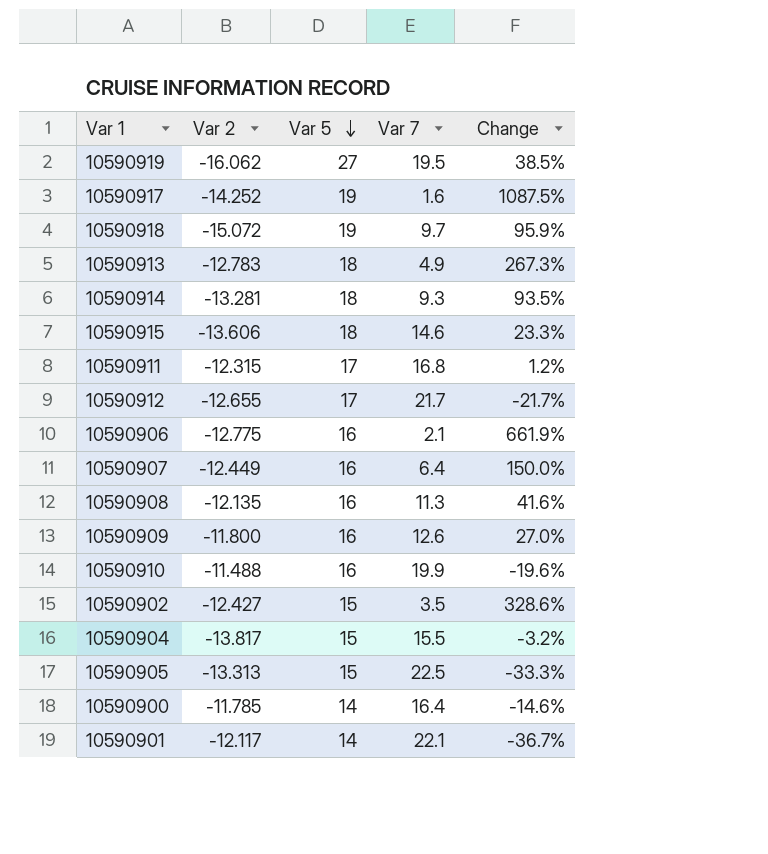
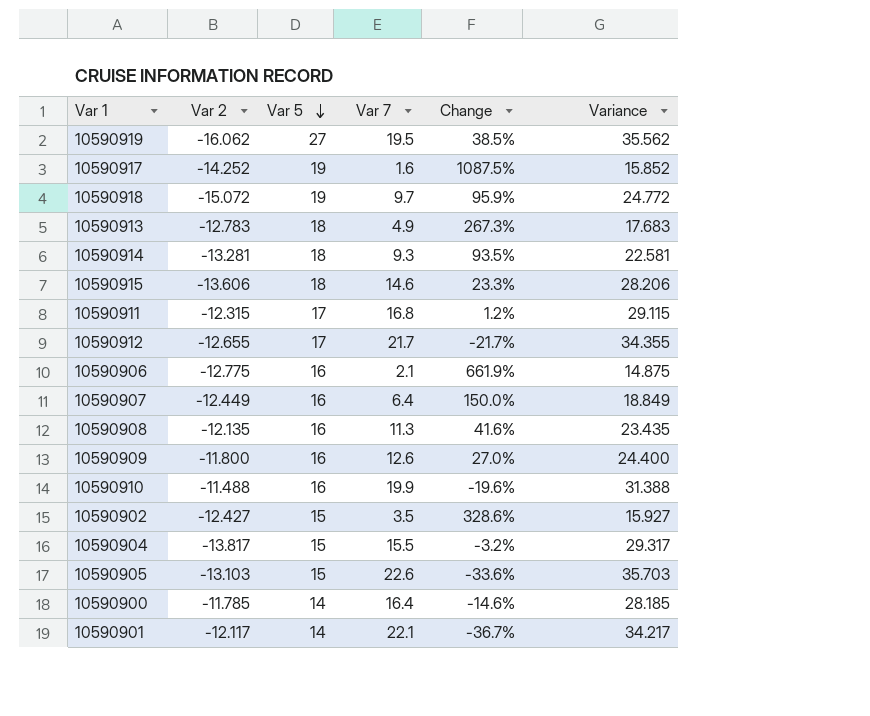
column Variance | formula: none -> [Var 7] - [Var 2]
10590905 | Var 2: -13.313 -> -13.103
10590905 | Var 7: 22.5 -> 22.6
10590905 | Change: -33.3% -> -33.6%

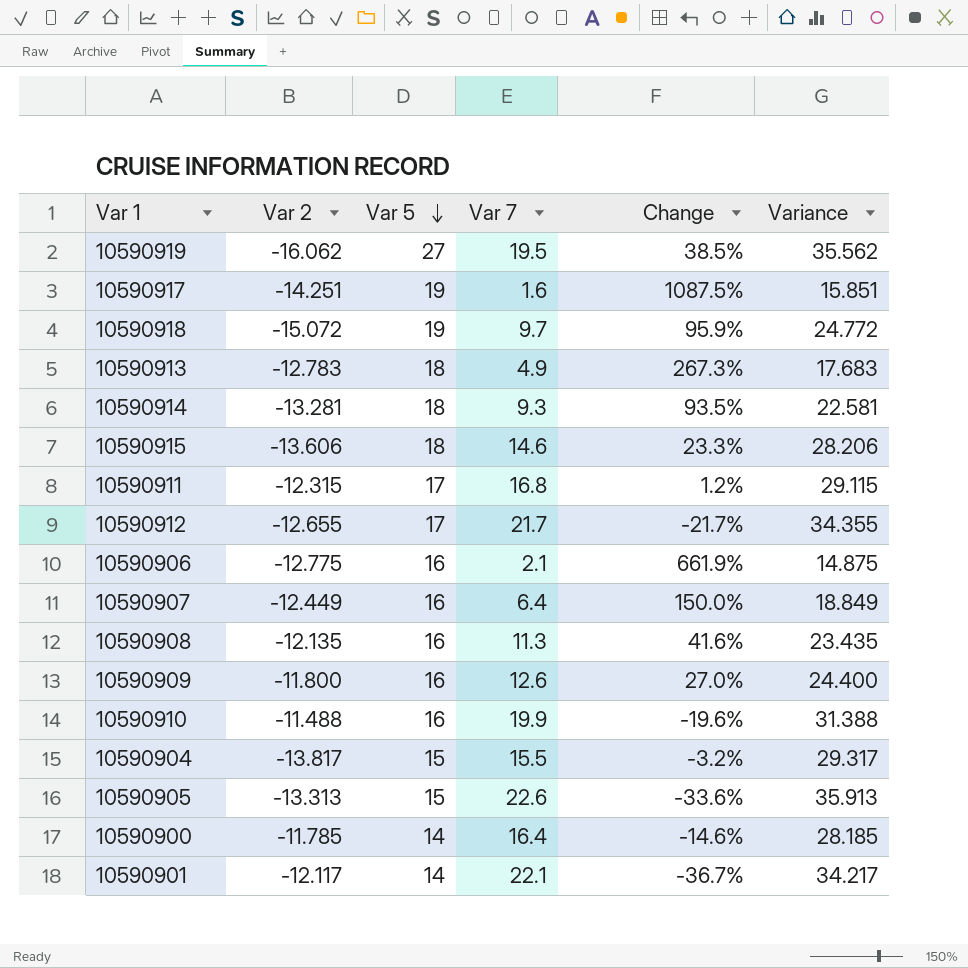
row 10590902: -12.427 | 15 | 3.5 | 328.6% | 15.927 -> none
10590917 | Var 2: -14.252 -> -14.251
10590917 | Variance: 15.852 -> 15.851
10590905 | Var 2: -13.103 -> -13.313
10590905 | Variance: 35.703 -> 35.913

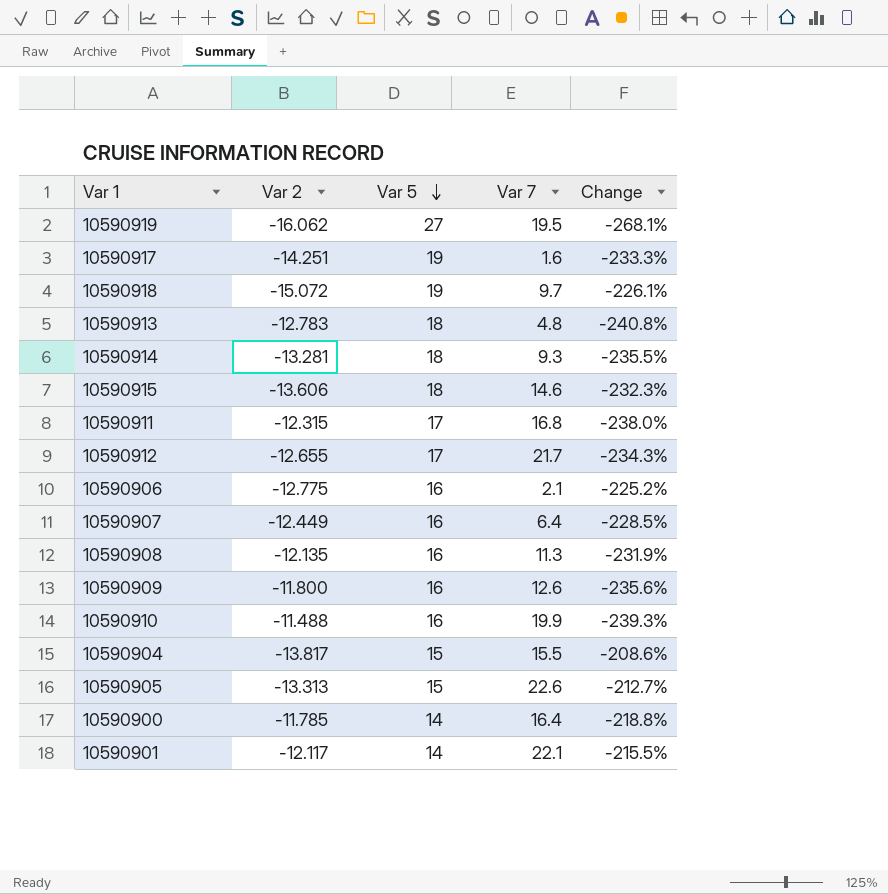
column Variance | formula: [Var 7] - [Var 2] -> none
column Change | formula: ([Var 5] - [Var 7]) / [Var 7] -> ([Var 5] - [Var 2]) / [Var 2]
10590913 | Var 7: 4.9 -> 4.8

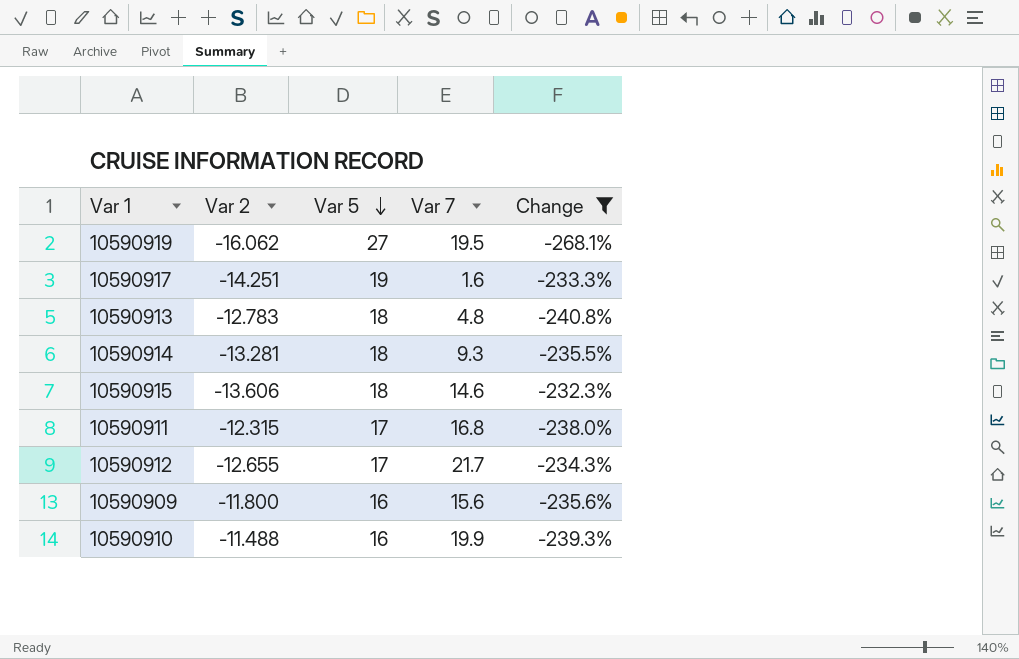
filter: none -> Change <= -232.3%
10590909 | Var 7: 12.6 -> 15.6

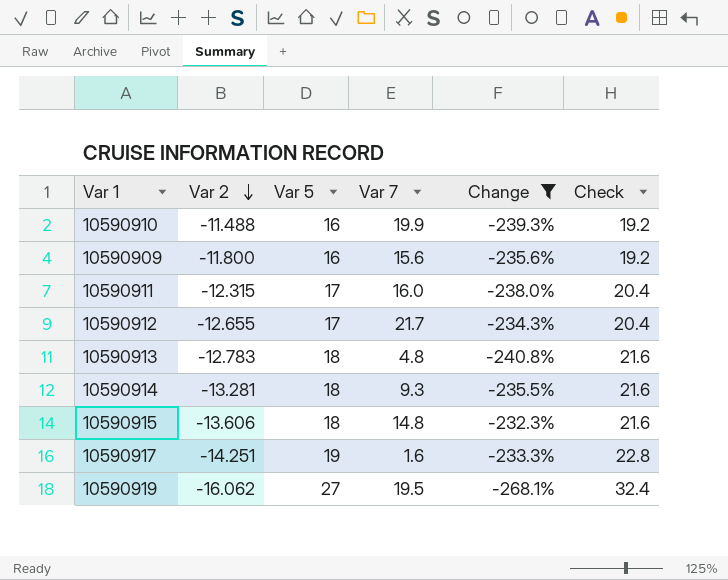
row order: Var 5 descending -> Var 2 descending
column Check | formula: none -> [Var 5] * 1.2
10590911 | Var 7: 16.8 -> 16.0
10590915 | Var 7: 14.6 -> 14.8

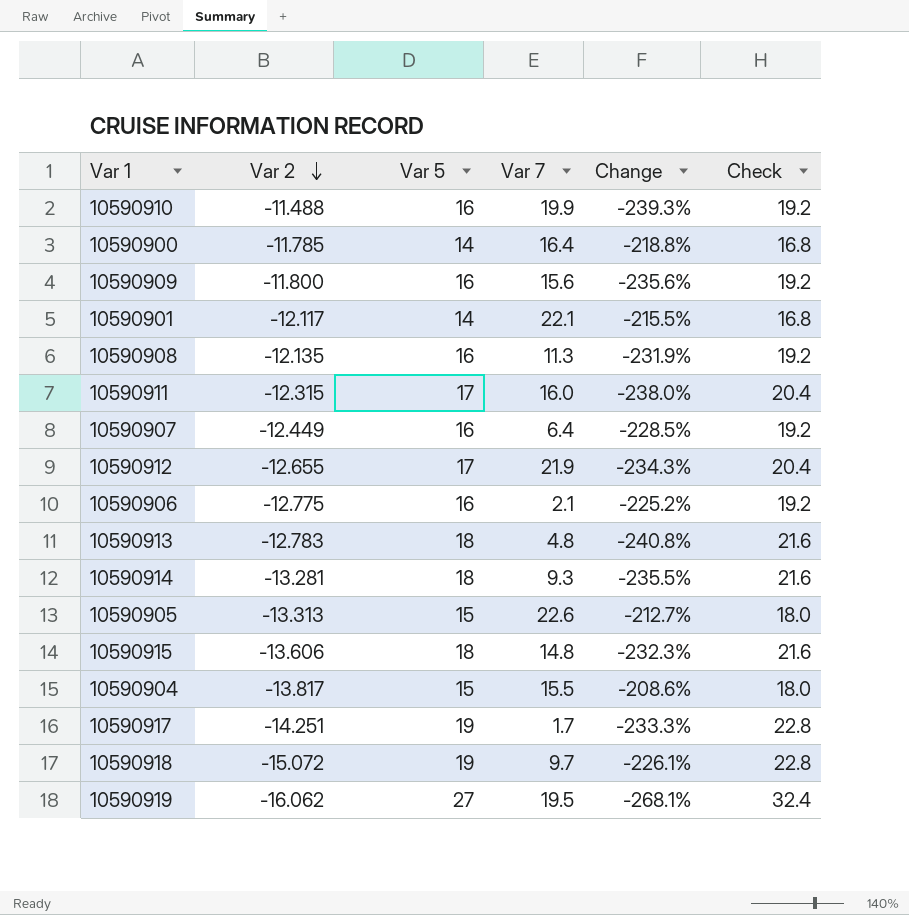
filter: Change <= -232.3% -> none
10590912 | Var 7: 21.7 -> 21.9
10590917 | Var 7: 1.6 -> 1.7

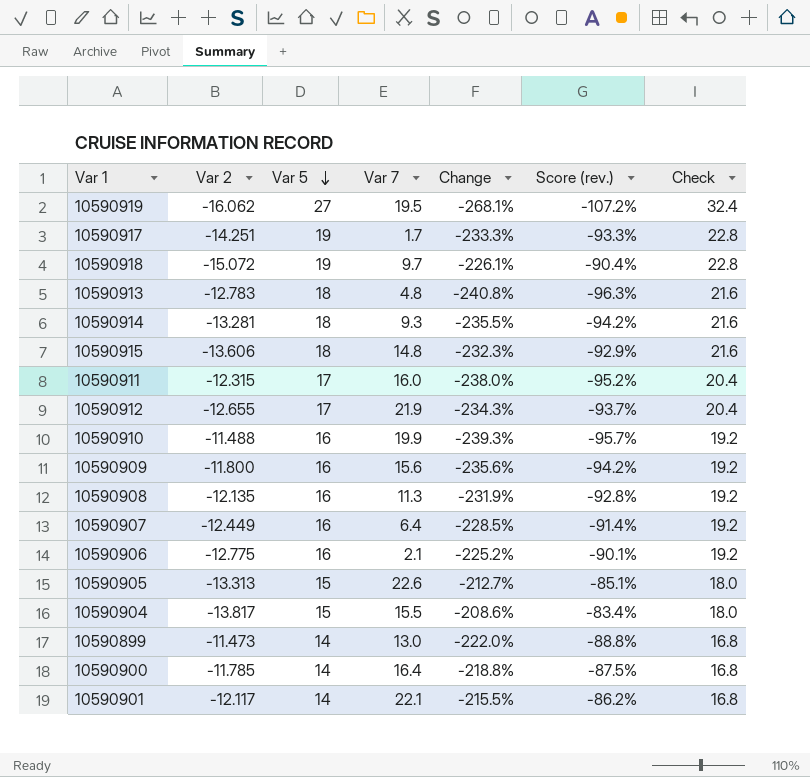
row order: Var 2 descending -> Var 5 descending
column Score (rev.) | formula: none -> [Change] * 0.4
row 10590899: none -> -11.473 | 14 | 13.0 | -222.0% | -88.8% | 16.8

